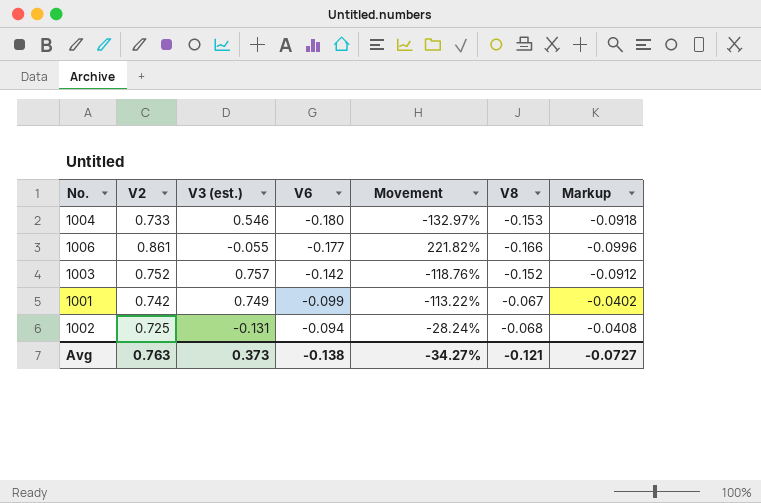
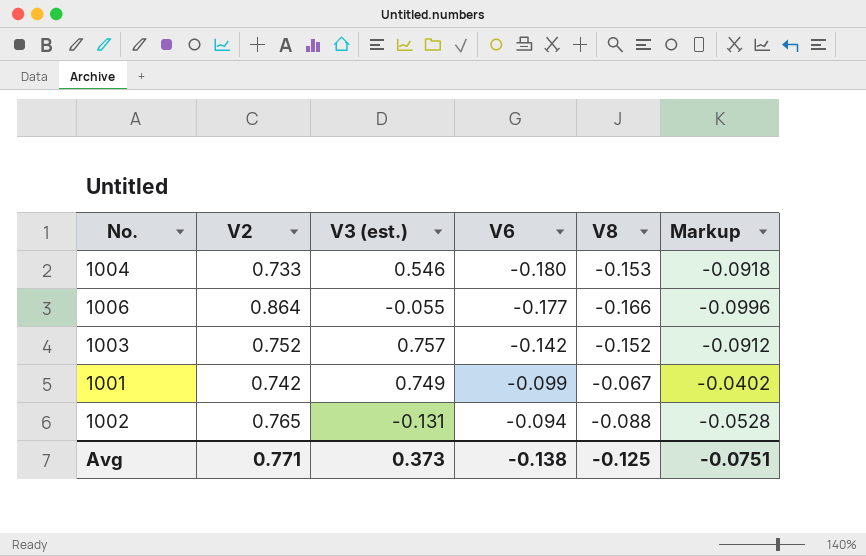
column Movement | formula: ([V6] - [V3 (est.)]) / [V3 (est.)] -> none
1006 | V2: 0.861 -> 0.864
1002 | V2: 0.725 -> 0.765
1002 | V8: -0.068 -> -0.088
1002 | Markup: -0.0408 -> -0.0528
Avg | V2: 0.763 -> 0.771
Avg | V8: -0.121 -> -0.125
Avg | Markup: -0.0727 -> -0.0751

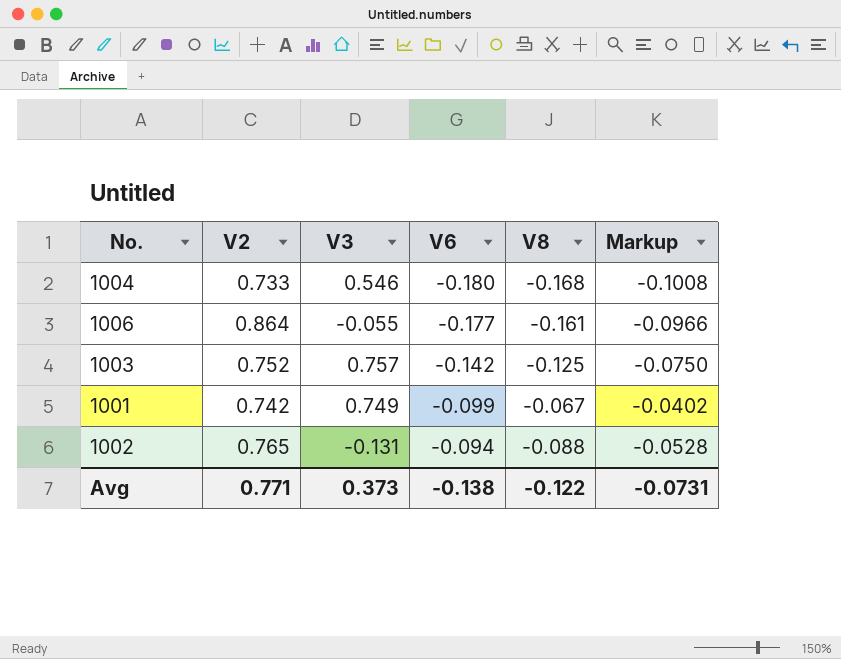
column name: V3 (est.) -> V3
1004 | V8: -0.153 -> -0.168
1004 | Markup: -0.0918 -> -0.1008
1006 | V8: -0.166 -> -0.161
1006 | Markup: -0.0996 -> -0.0966
1003 | V8: -0.152 -> -0.125
1003 | Markup: -0.0912 -> -0.0750
Avg | V8: -0.125 -> -0.122
Avg | Markup: -0.0751 -> -0.0731

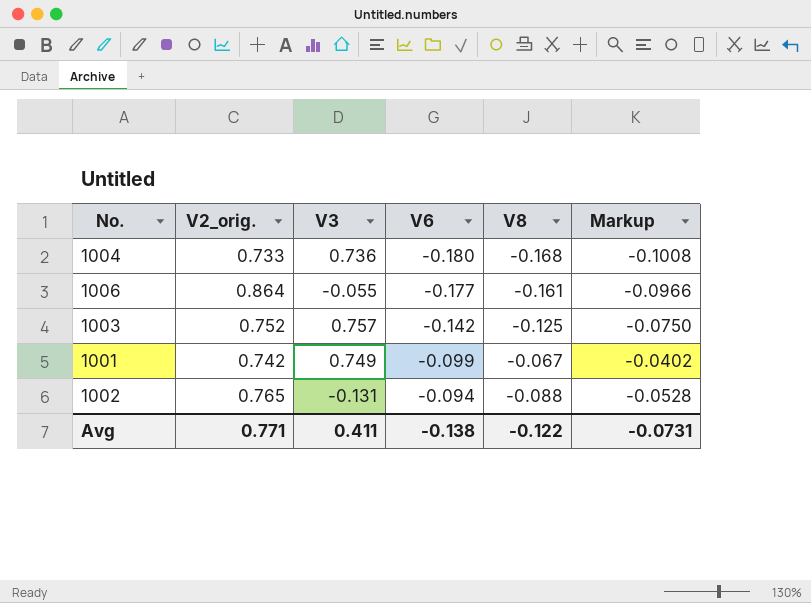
column name: V2 -> V2_orig.
1004 | V3: 0.546 -> 0.736
Avg | V3: 0.373 -> 0.411

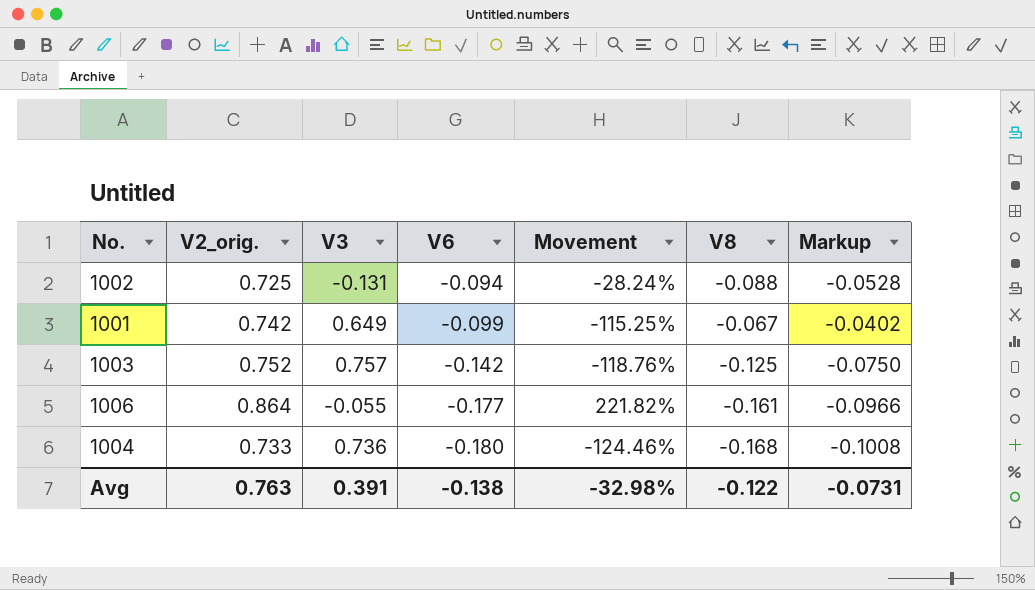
row order: V6 ascending -> V6 descending
column Movement | formula: none -> ([V6] - [V3]) / [V3]
1002 | V2_orig.: 0.765 -> 0.725
1001 | V3: 0.749 -> 0.649
Avg | V2_orig.: 0.771 -> 0.763
Avg | V3: 0.411 -> 0.391

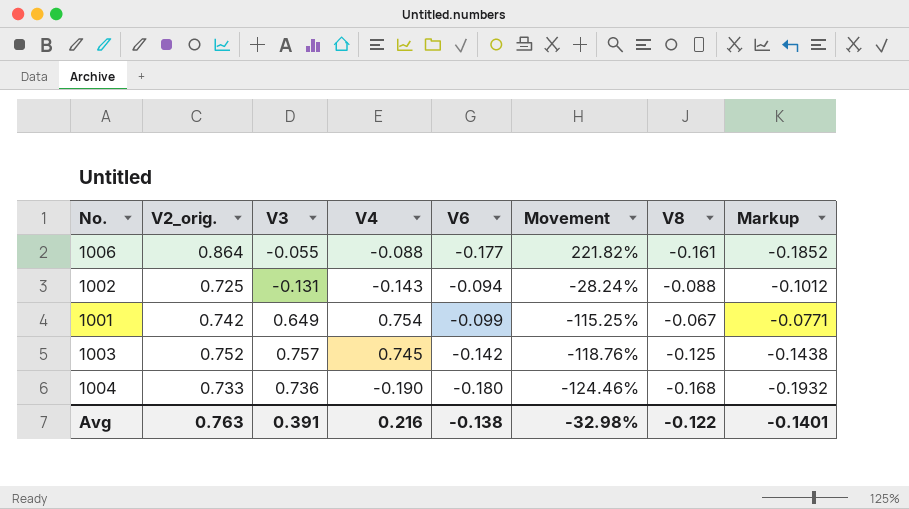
row order: V6 descending -> Movement descending
column V4 | position: none -> 4
column Markup | formula: [V8] * 0.6 -> [V8] * 1.15
Avg | Markup: -0.0731 -> -0.1401

